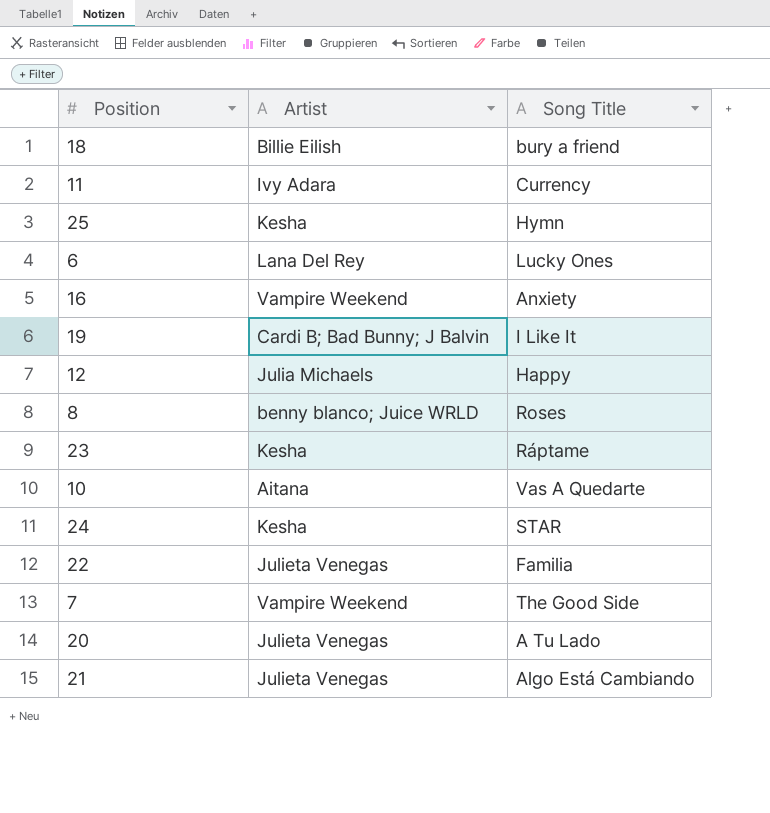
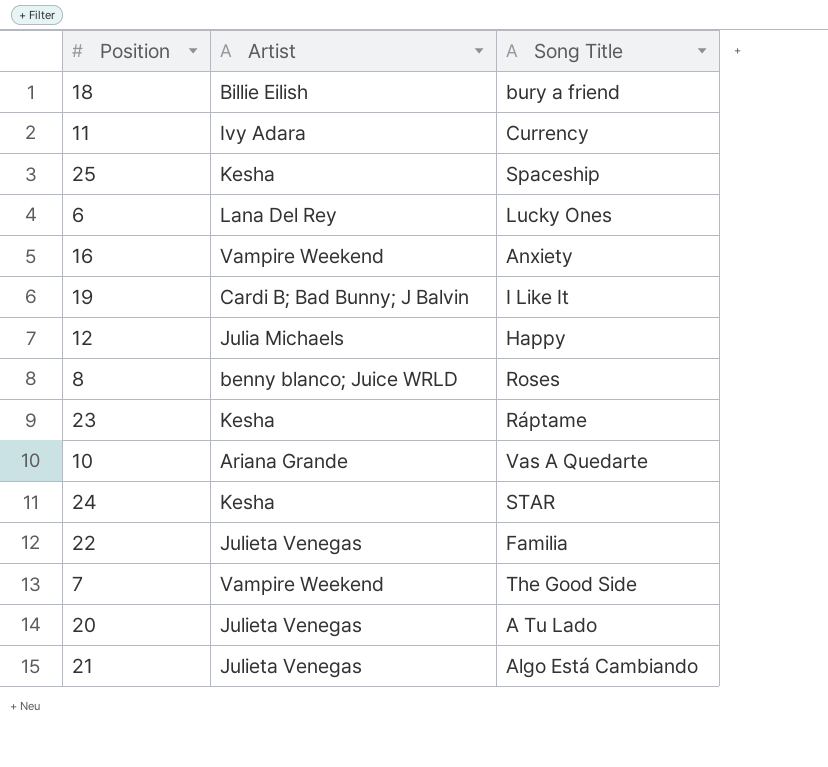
25 | Song Title: Hymn -> Spaceship
10 | Artist: Aitana -> Ariana Grande

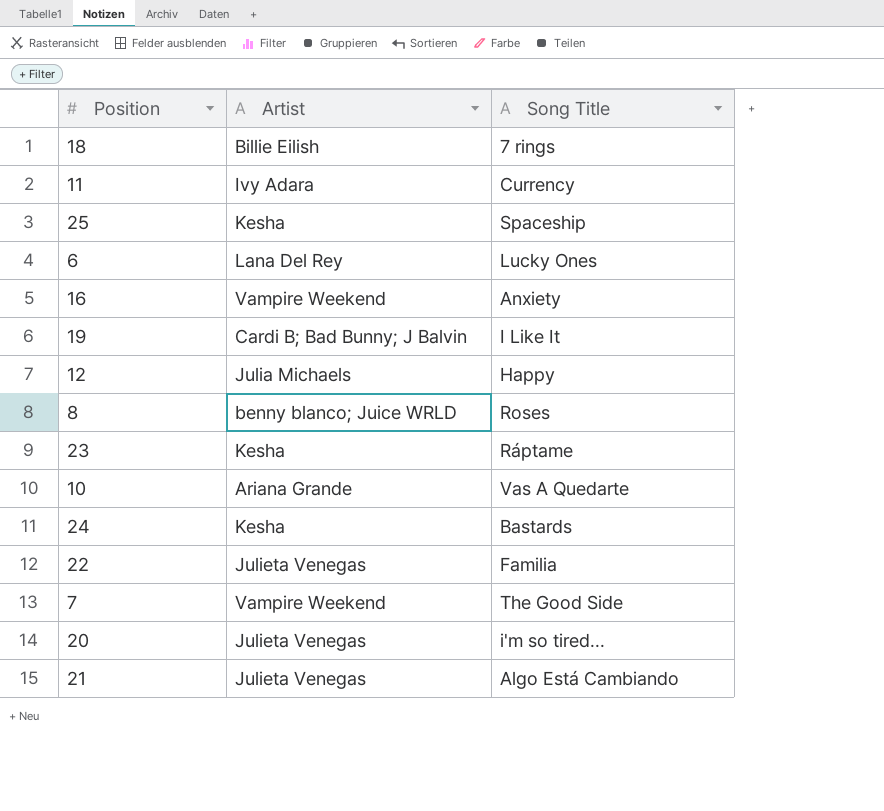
18 | Song Title: bury a friend -> 7 rings
24 | Song Title: STAR -> Bastards
20 | Song Title: A Tu Lado -> i'm so tired...

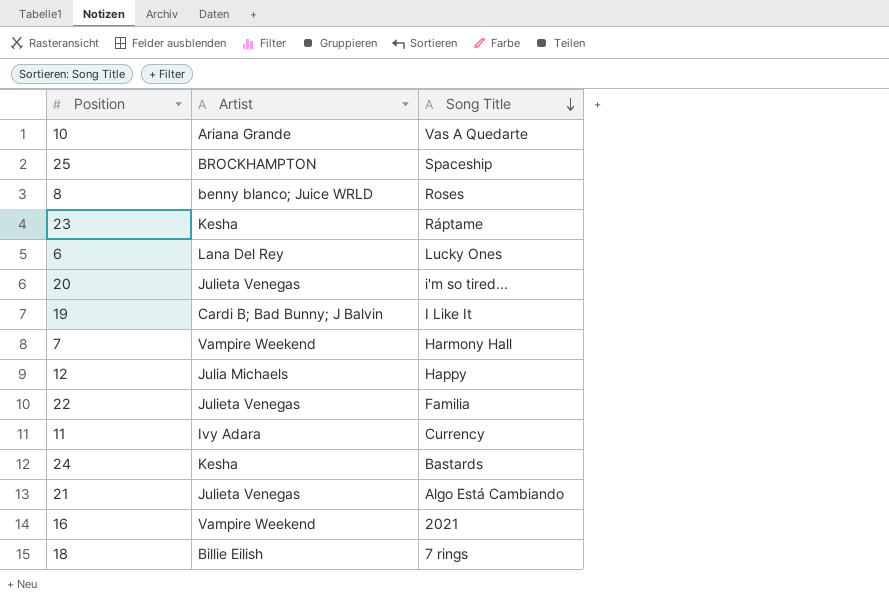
row order: none -> Song Title descending
25 | Artist: Kesha -> BROCKHAMPTON
7 | Song Title: The Good Side -> Harmony Hall
16 | Song Title: Anxiety -> 2021

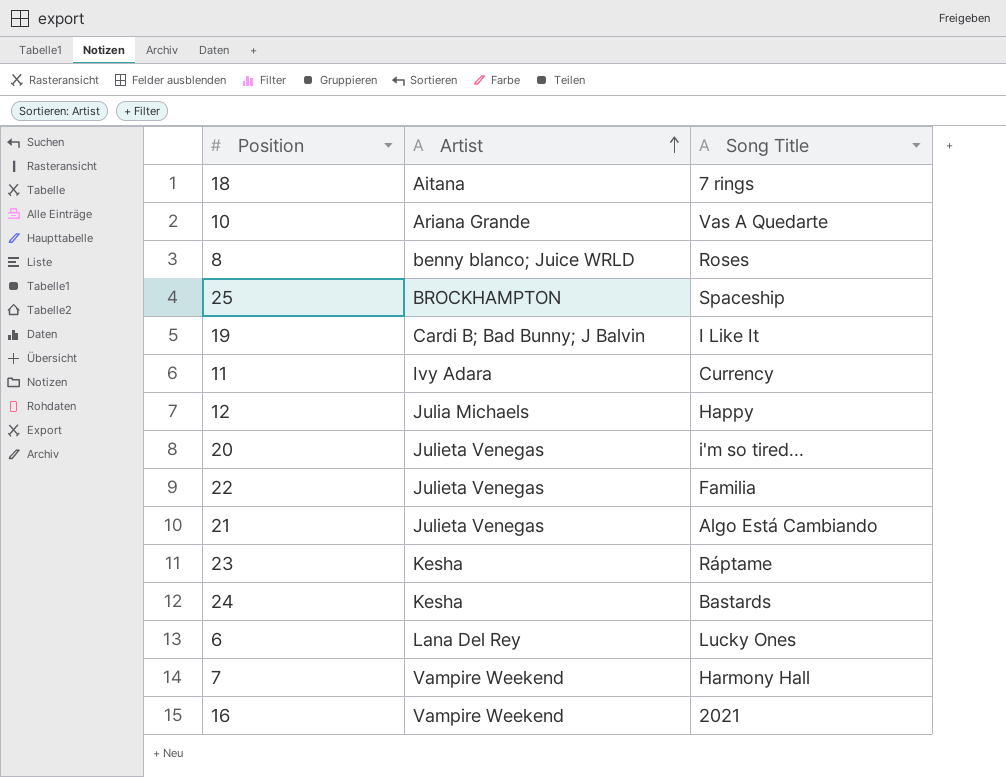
row order: Song Title descending -> Artist ascending
18 | Artist: Billie Eilish -> Aitana

